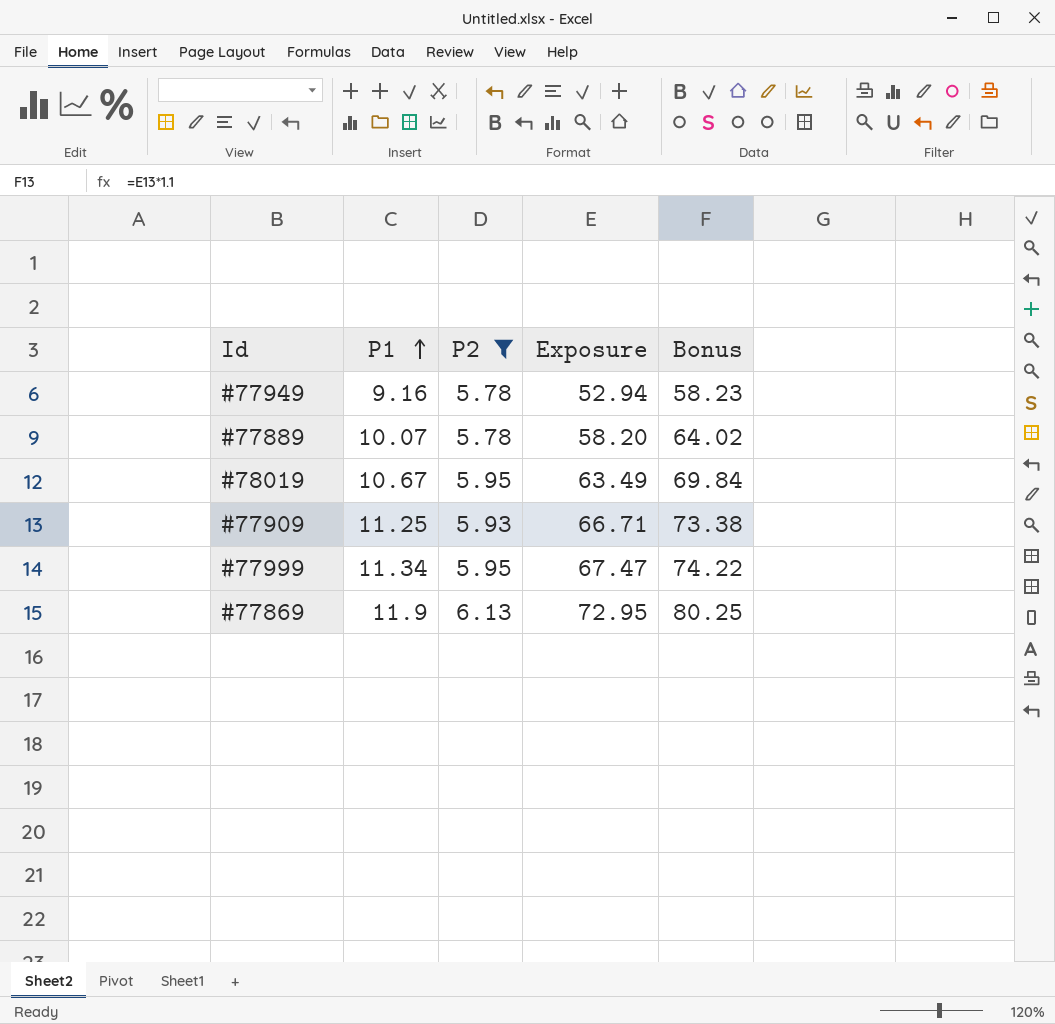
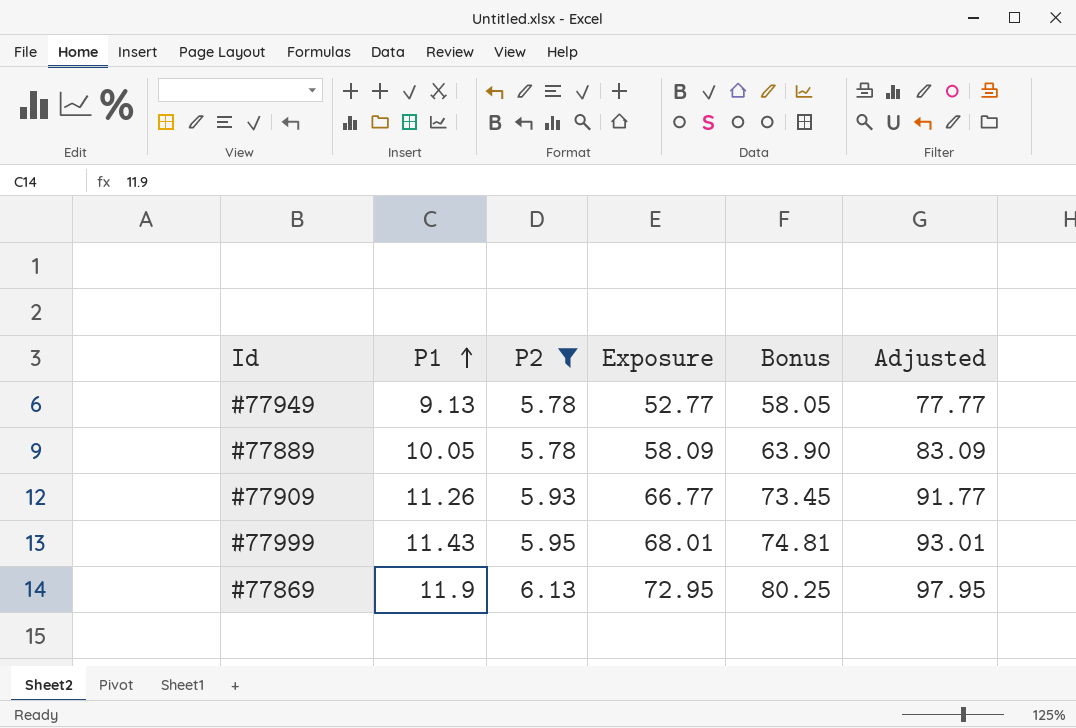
column Adjusted | formula: none -> [Exposure] + 25
row #78019: 10.67 | 5.95 | 63.49 | 69.84 -> none
#77949 | P1: 9.16 -> 9.13
#77949 | Exposure: 52.94 -> 52.77
#77949 | Bonus: 58.23 -> 58.05
#77889 | P1: 10.07 -> 10.05
#77889 | Exposure: 58.20 -> 58.09
#77889 | Bonus: 64.02 -> 63.90
#77909 | P1: 11.25 -> 11.26
#77909 | Exposure: 66.71 -> 66.77
#77909 | Bonus: 73.38 -> 73.45
#77999 | P1: 11.34 -> 11.43
#77999 | Exposure: 67.47 -> 68.01
#77999 | Bonus: 74.22 -> 74.81

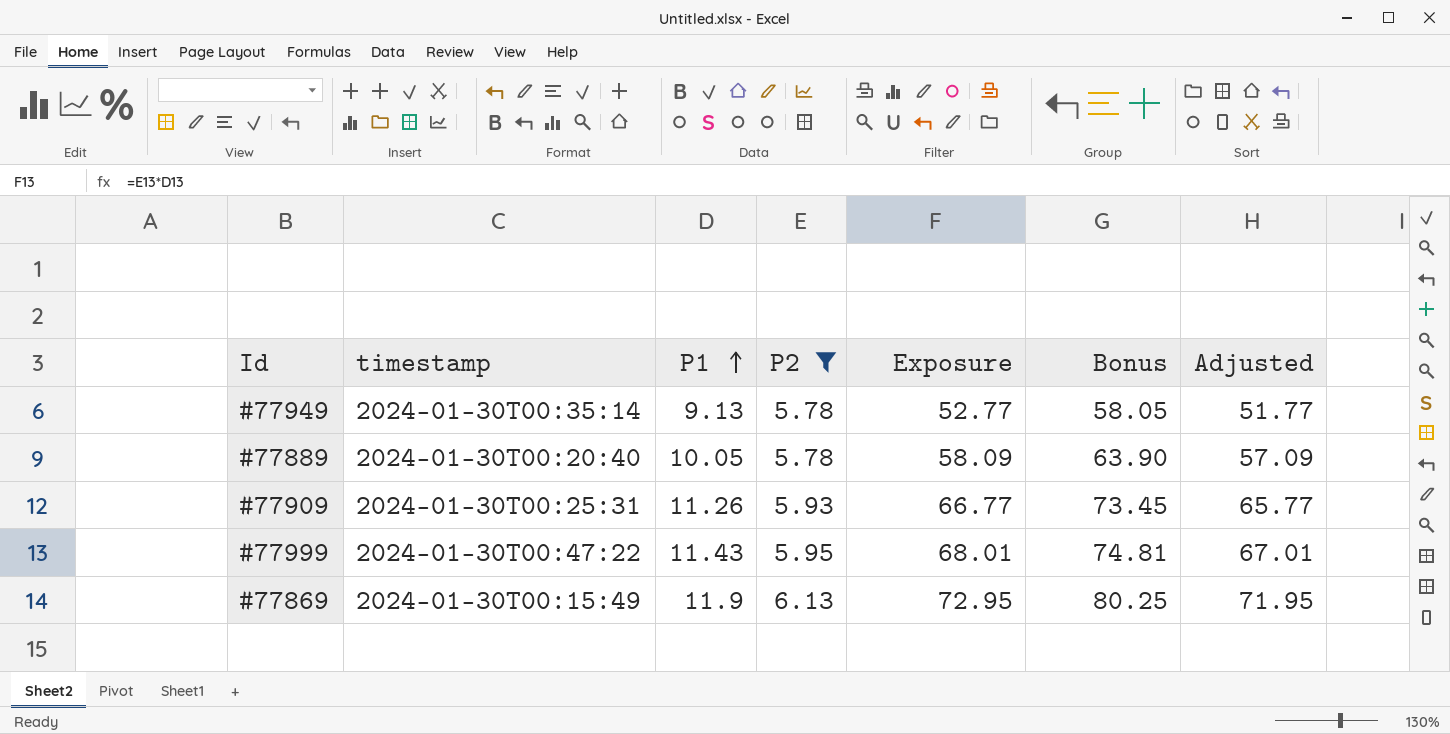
column timestamp | position: none -> 2
column Adjusted | formula: [Exposure] + 25 -> [Exposure] - 1

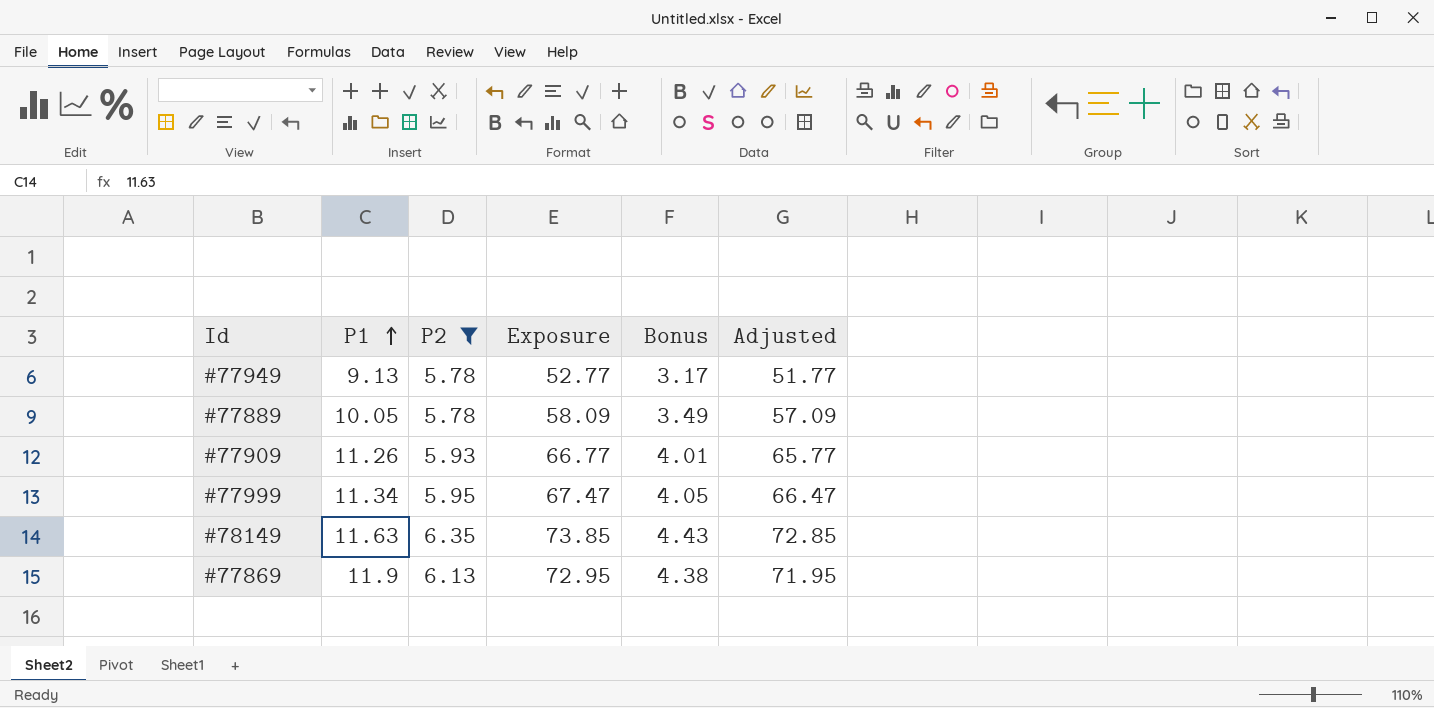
column timestamp | position: 2 -> none
column Bonus | formula: [Exposure] * 1.1 -> [Exposure] * 0.06
#77999 | P1: 11.43 -> 11.34
#77999 | Exposure: 68.01 -> 67.47
#77999 | Adjusted: 67.01 -> 66.47
row #78149: none -> 11.63 | 6.35 | 73.85 | 4.43 | 72.85

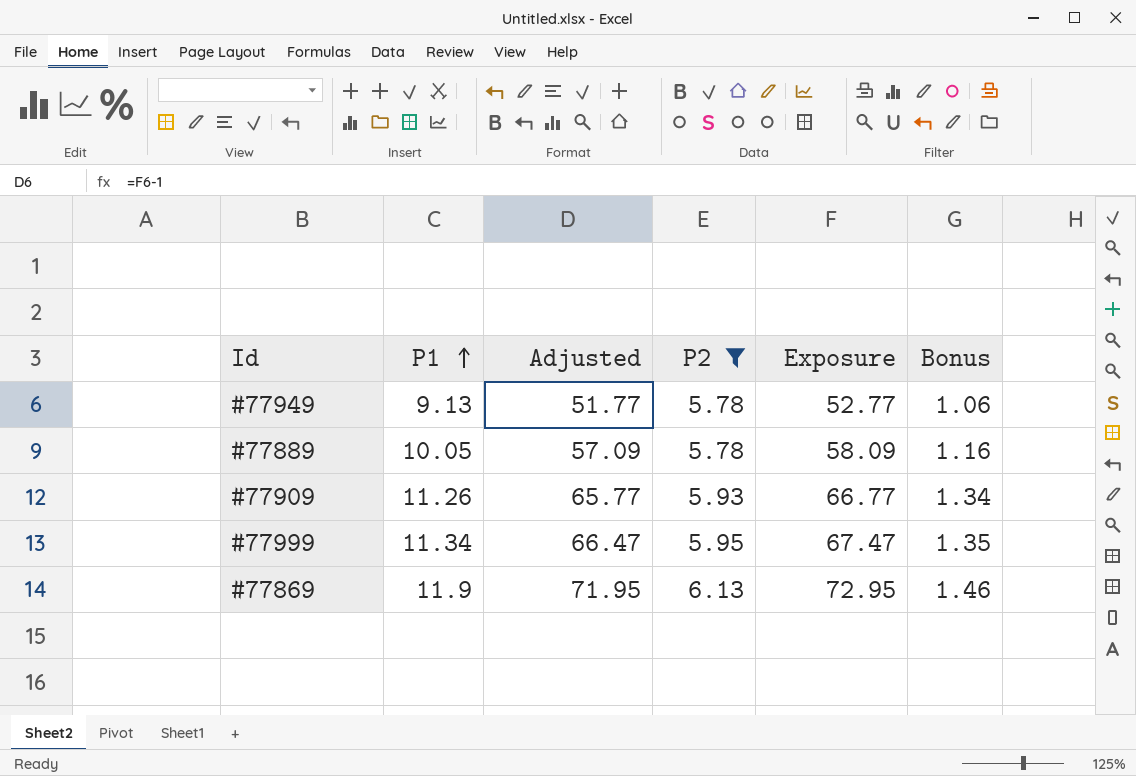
column Adjusted | position: 6 -> 3
column Bonus | formula: [Exposure] * 0.06 -> [Exposure] * 0.02
row #78149: 11.63 | 6.35 | 73.85 | 4.43 | 72.85 -> none

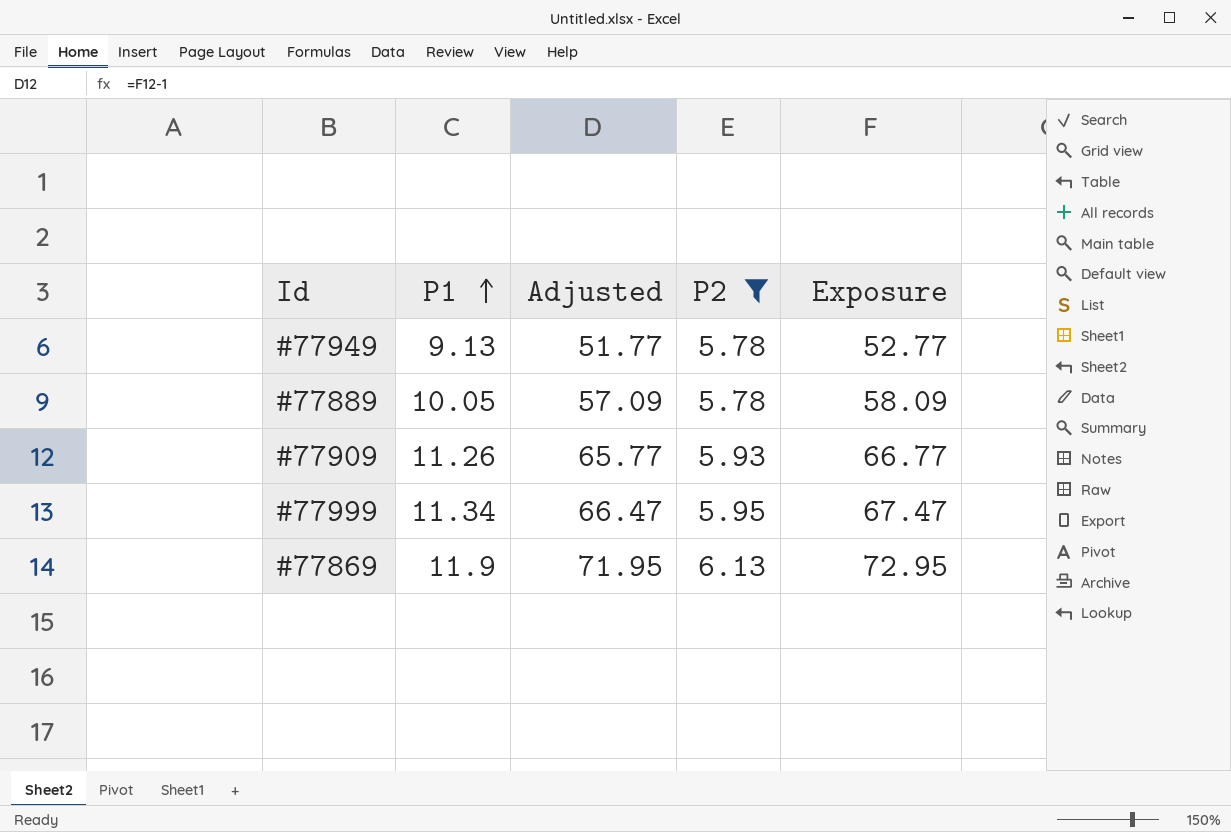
column Bonus | formula: [Exposure] * 0.02 -> none

